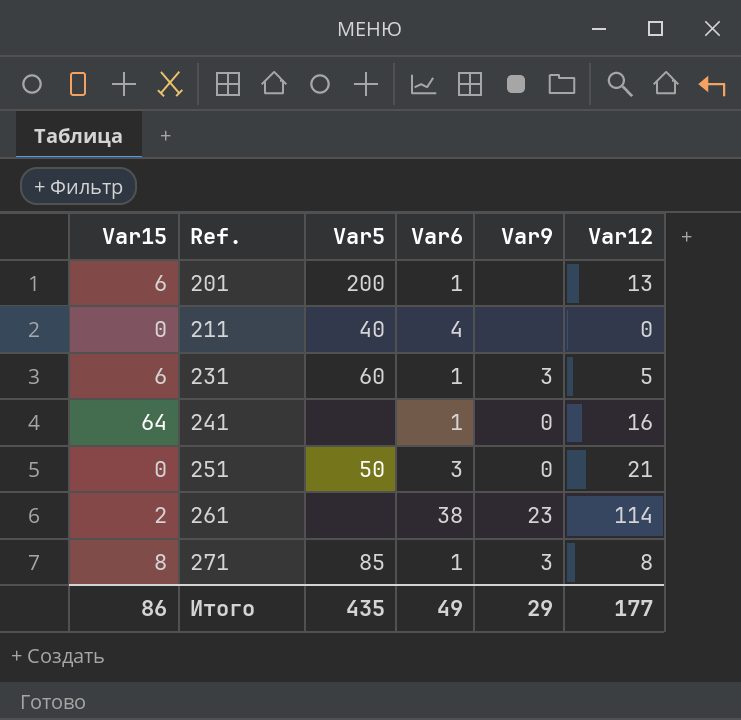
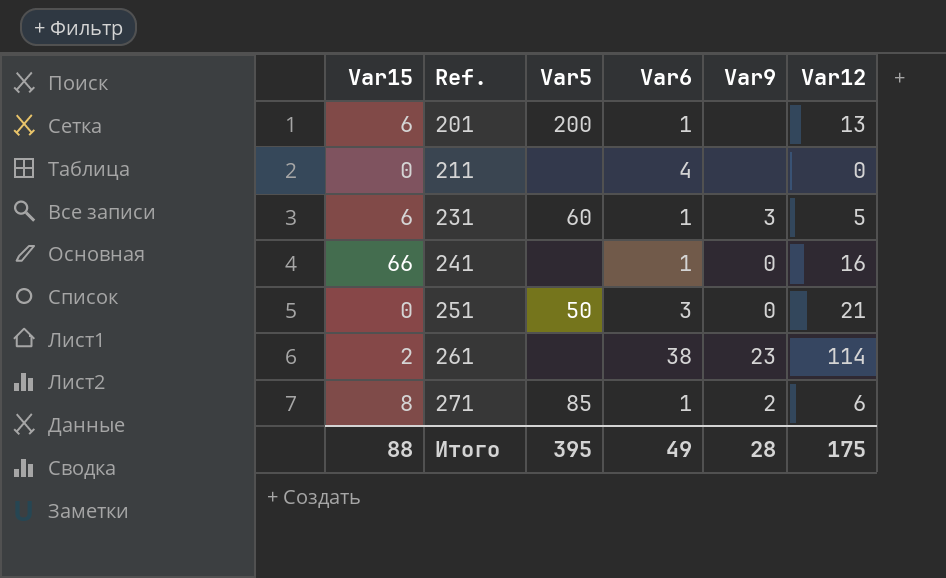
211 | Var5: 40 -> none
241 | Var15: 64 -> 66
271 | Var9: 3 -> 2
271 | Var12: 8 -> 6
Итого | Var15: 86 -> 88
Итого | Var5: 435 -> 395
Итого | Var9: 29 -> 28
Итого | Var12: 177 -> 175

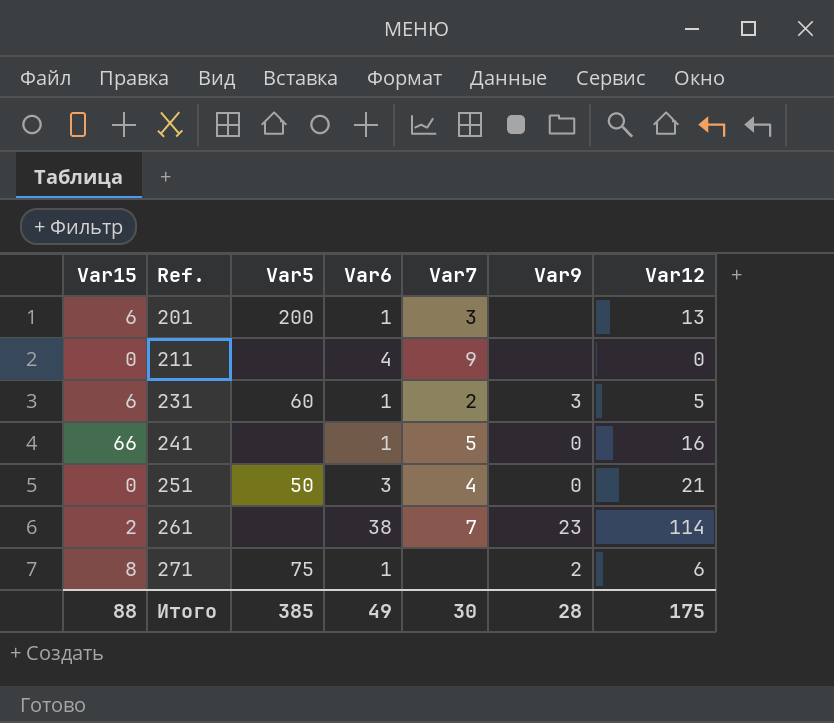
column Var7 | position: none -> 5
271 | Var5: 85 -> 75
Итого | Var5: 395 -> 385

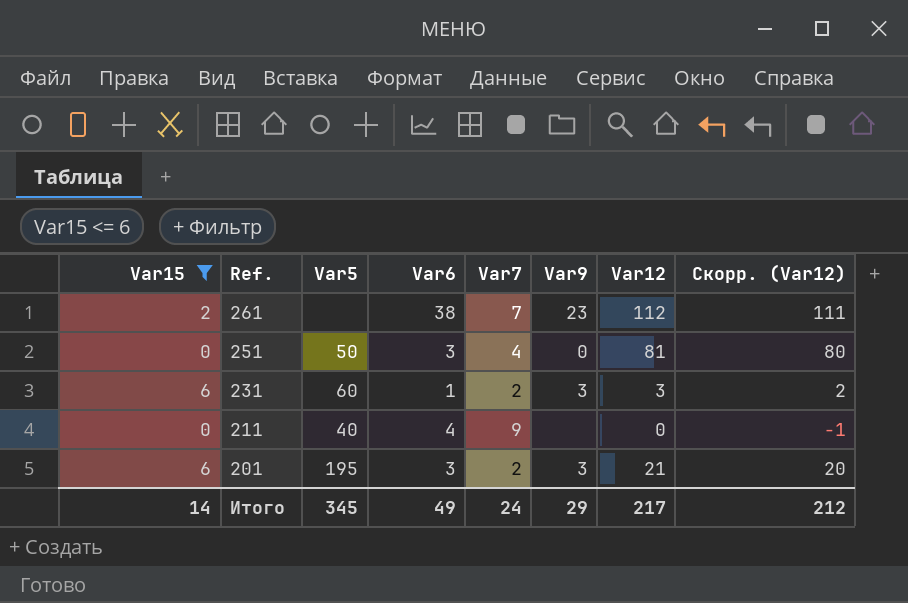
filter: none -> Var15 <= 6
row order: Ref. ascending -> Ref. descending
column Скорр. (Var12) | formula: none -> [Var12] - 1
261 | Var12: 114 -> 112
251 | Var12: 21 -> 81
231 | Var12: 5 -> 3
211 | Var5: none -> 40
201 | Var5: 200 -> 195
201 | Var6: 1 -> 3
201 | Var7: 3 -> 2
201 | Var9: none -> 3
201 | Var12: 13 -> 21
Итого | Var15: 88 -> 14
Итого | Var5: 385 -> 345
Итого | Var7: 30 -> 24
Итого | Var9: 28 -> 29
Итого | Var12: 175 -> 217

